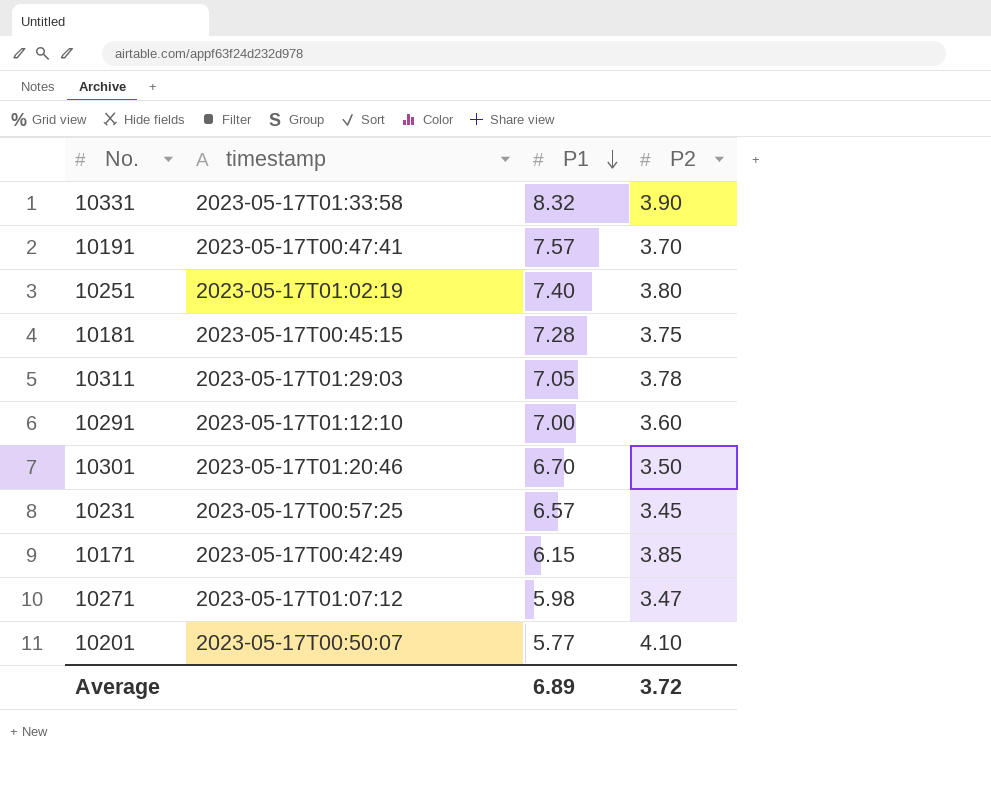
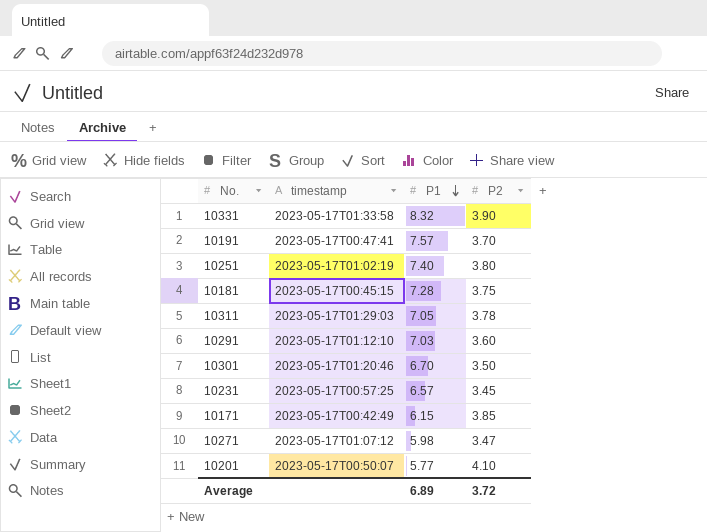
10291 | P1: 7.00 -> 7.03

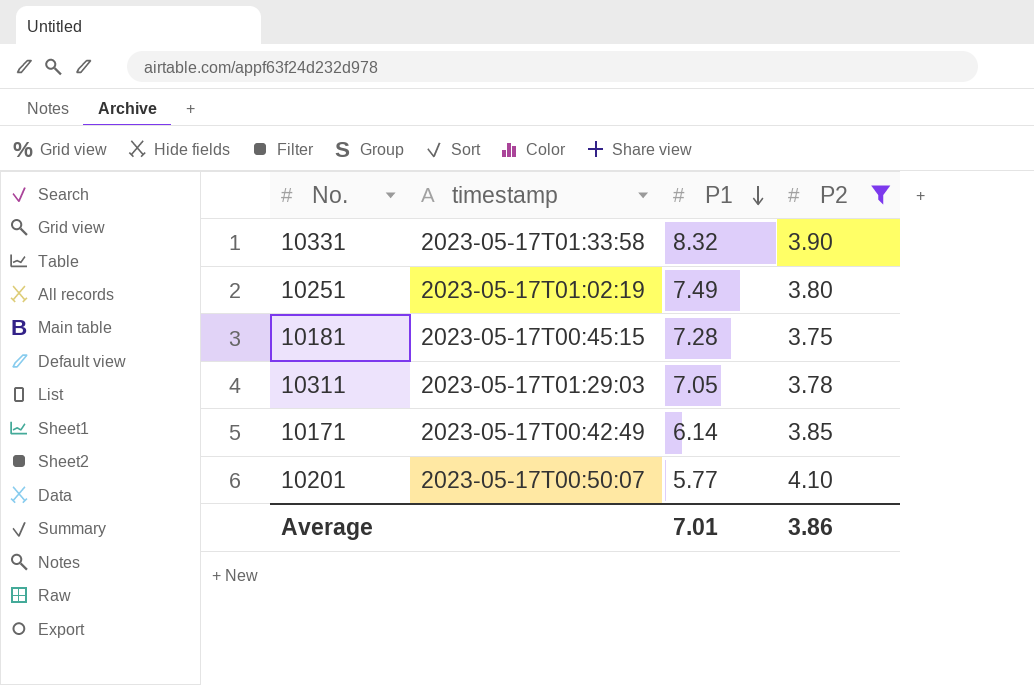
filter: none -> P2 >= 3.75
10251 | P1: 7.40 -> 7.49
10171 | P1: 6.15 -> 6.14
Average | P1: 6.89 -> 7.01
Average | P2: 3.72 -> 3.86

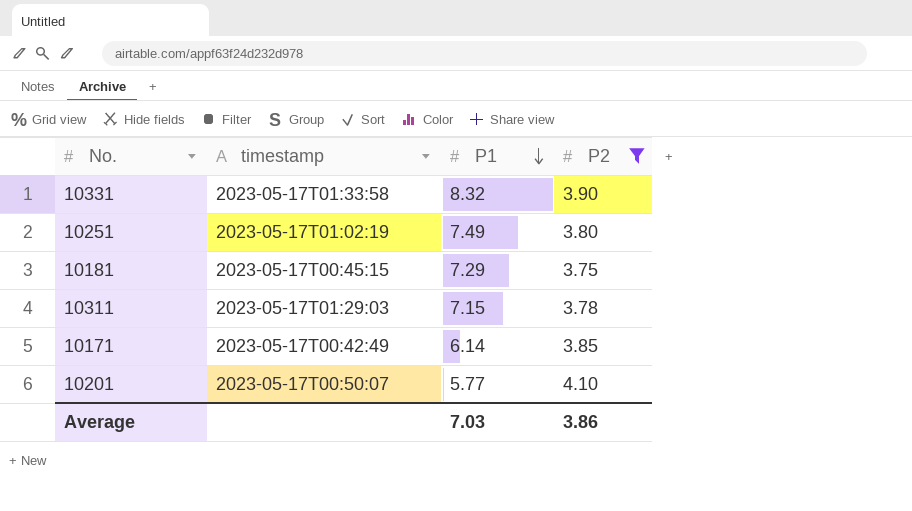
10181 | P1: 7.28 -> 7.29
10311 | P1: 7.05 -> 7.15
Average | P1: 7.01 -> 7.03

